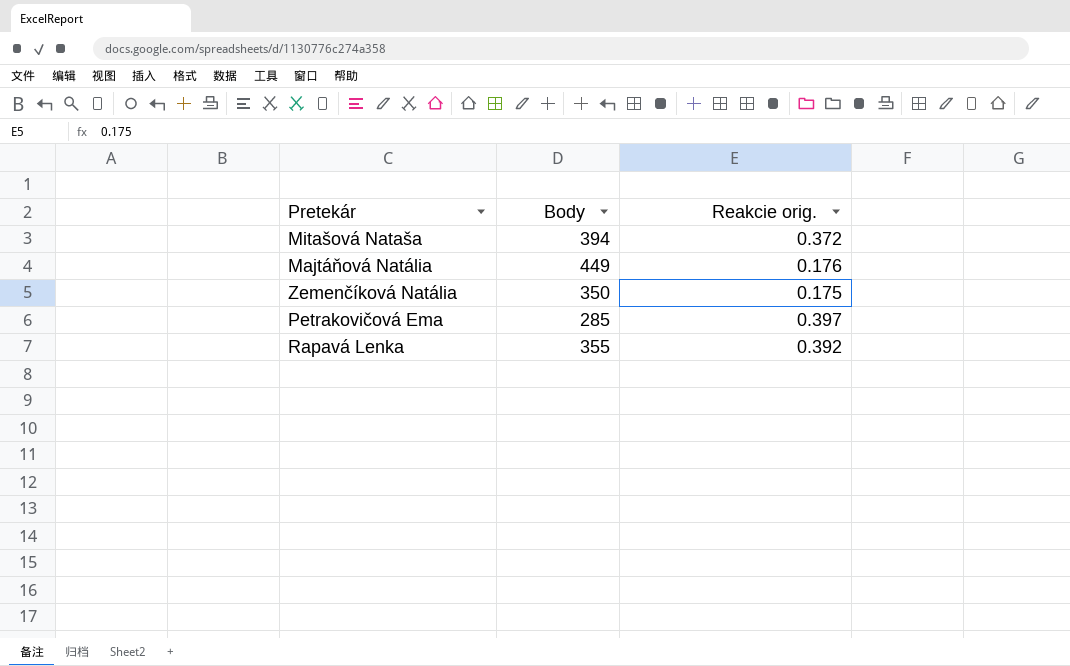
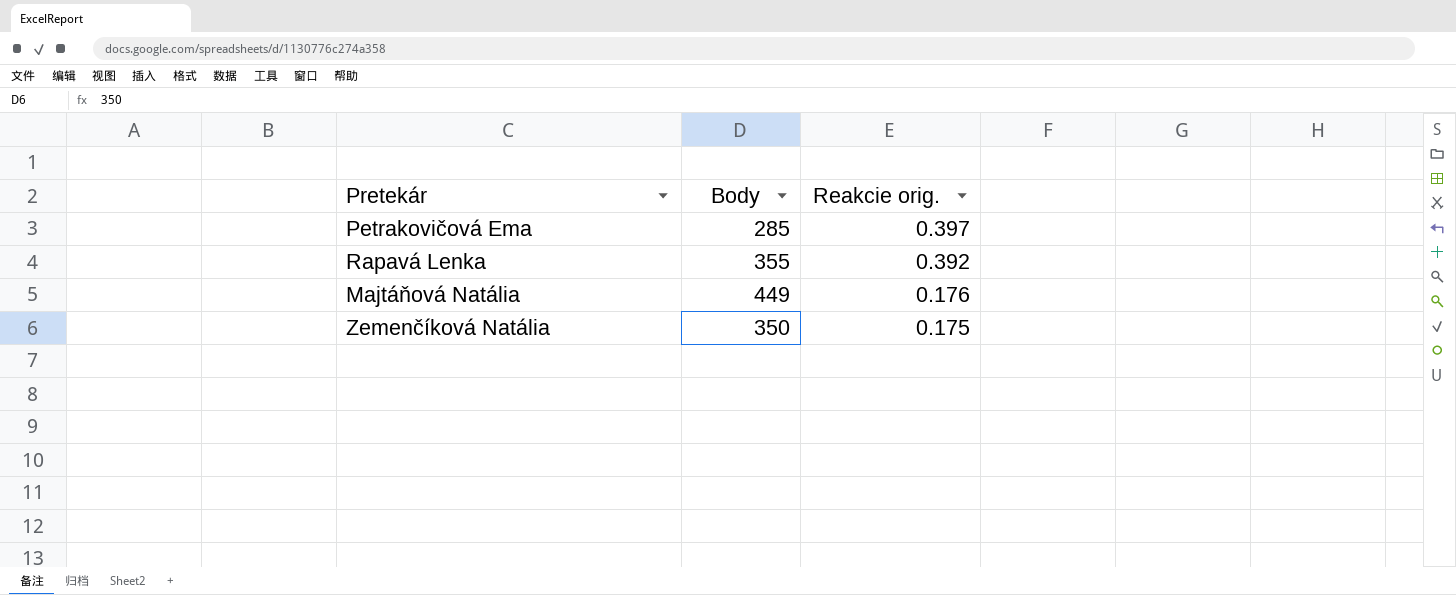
row order: none -> Reakcie orig. descending
row Mitašová Nataša: 394 | 0.372 -> none

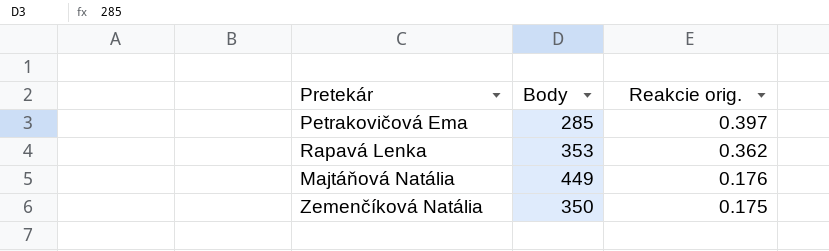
Rapavá Lenka | Body: 355 -> 353
Rapavá Lenka | Reakcie orig.: 0.392 -> 0.362

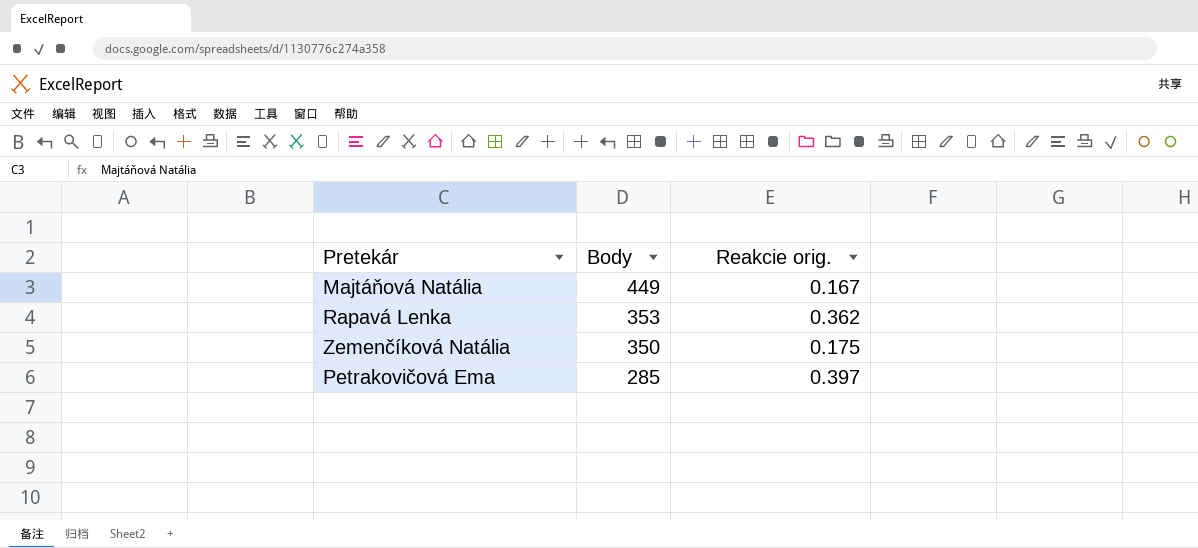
row order: Reakcie orig. descending -> Body descending
Majtáňová Natália | Reakcie orig.: 0.176 -> 0.167

